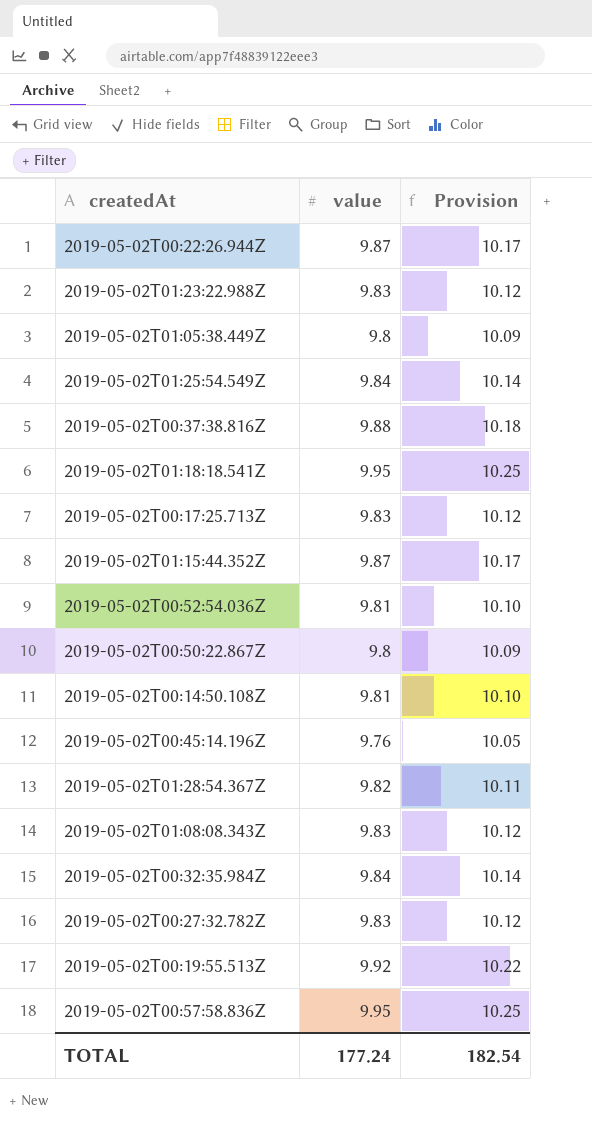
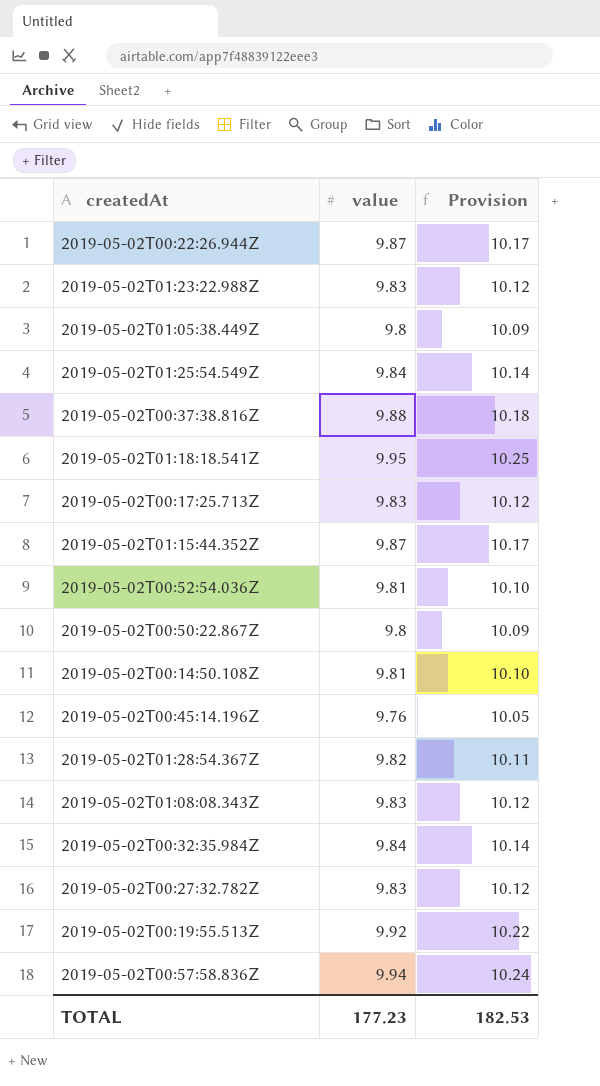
2019-05-02T00:57:58.836Z | value: 9.95 -> 9.94
2019-05-02T00:57:58.836Z | Provision: 10.25 -> 10.24
TOTAL | value: 177.24 -> 177.23
TOTAL | Provision: 182.54 -> 182.53

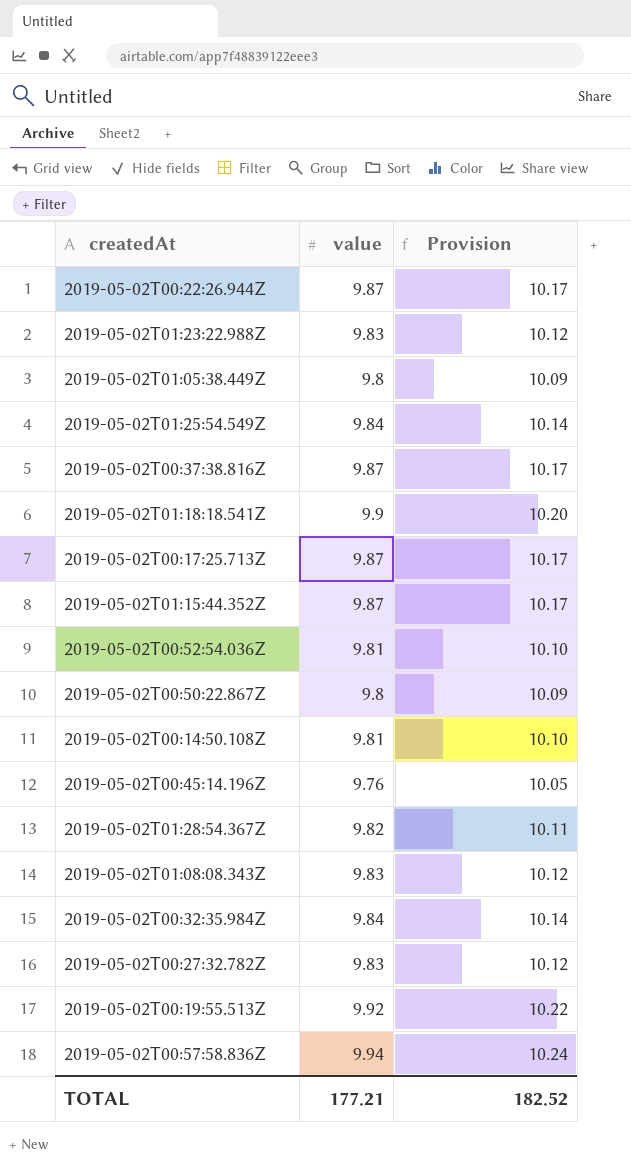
2019-05-02T00:37:38.816Z | value: 9.88 -> 9.87
2019-05-02T00:37:38.816Z | Provision: 10.18 -> 10.17
2019-05-02T01:18:18.541Z | value: 9.95 -> 9.9
2019-05-02T01:18:18.541Z | Provision: 10.25 -> 10.20
2019-05-02T00:17:25.713Z | value: 9.83 -> 9.87
2019-05-02T00:17:25.713Z | Provision: 10.12 -> 10.17
TOTAL | value: 177.23 -> 177.21
TOTAL | Provision: 182.53 -> 182.52

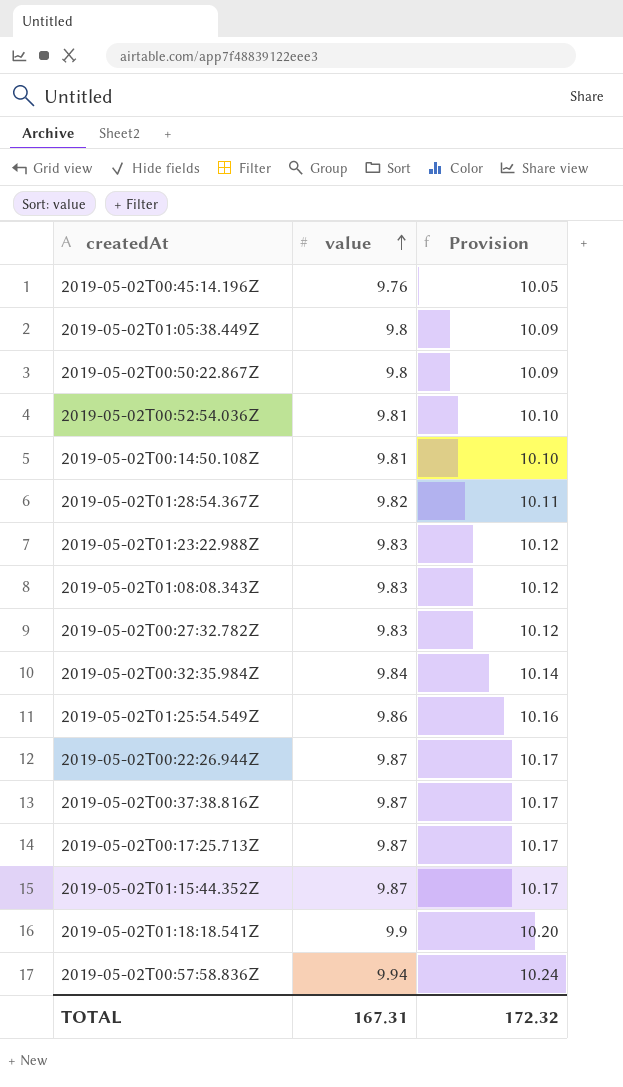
row order: none -> value ascending
row 2019-05-02T00:19:55.513Z: 9.92 | 10.22 -> none
2019-05-02T01:25:54.549Z | value: 9.84 -> 9.86
2019-05-02T01:25:54.549Z | Provision: 10.14 -> 10.16
TOTAL | value: 177.21 -> 167.31
TOTAL | Provision: 182.52 -> 172.32

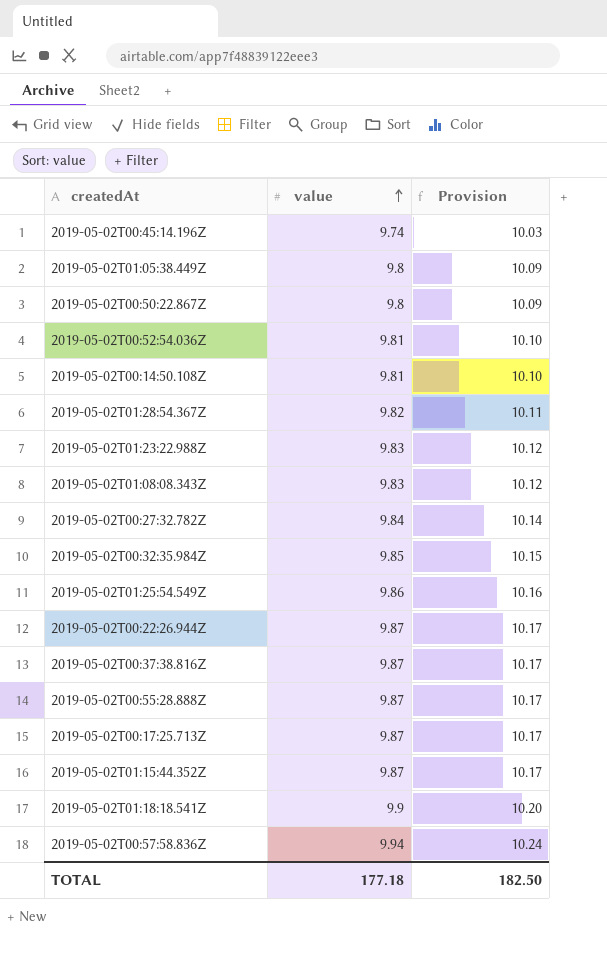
2019-05-02T00:45:14.196Z | value: 9.76 -> 9.74
2019-05-02T00:45:14.196Z | Provision: 10.05 -> 10.03
2019-05-02T00:27:32.782Z | value: 9.83 -> 9.84
2019-05-02T00:27:32.782Z | Provision: 10.12 -> 10.14
2019-05-02T00:32:35.984Z | value: 9.84 -> 9.85
2019-05-02T00:32:35.984Z | Provision: 10.14 -> 10.15
row 2019-05-02T00:55:28.888Z: none -> 9.87 | 10.17
TOTAL | value: 167.31 -> 177.18
TOTAL | Provision: 172.32 -> 182.50

